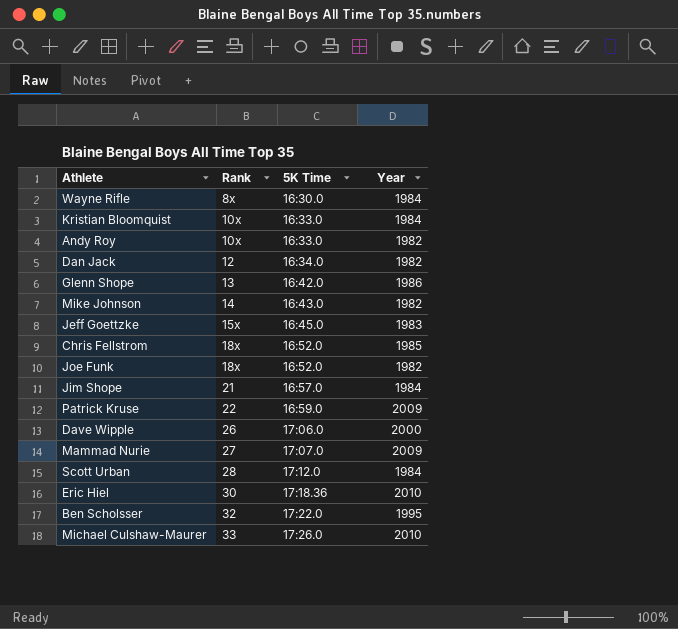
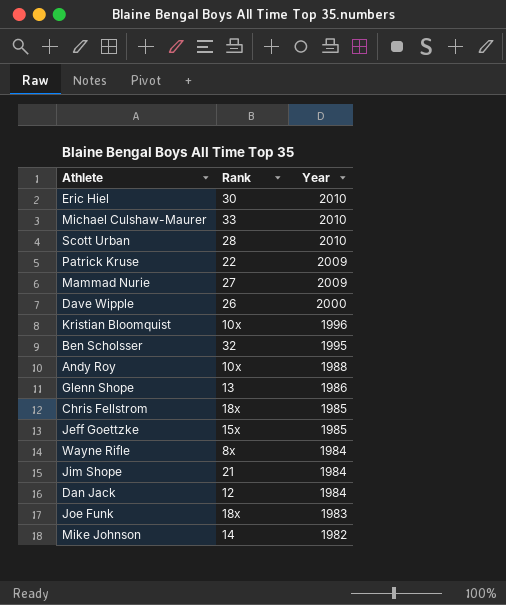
row order: Rank ascending -> Year descending
column 5K Time | position: 3 -> none
Scott Urban | Year: 1984 -> 2010
Kristian Bloomquist | Year: 1984 -> 1996
Andy Roy | Year: 1982 -> 1988
Jeff Goettzke | Year: 1983 -> 1985
Dan Jack | Year: 1982 -> 1984
Joe Funk | Year: 1982 -> 1983

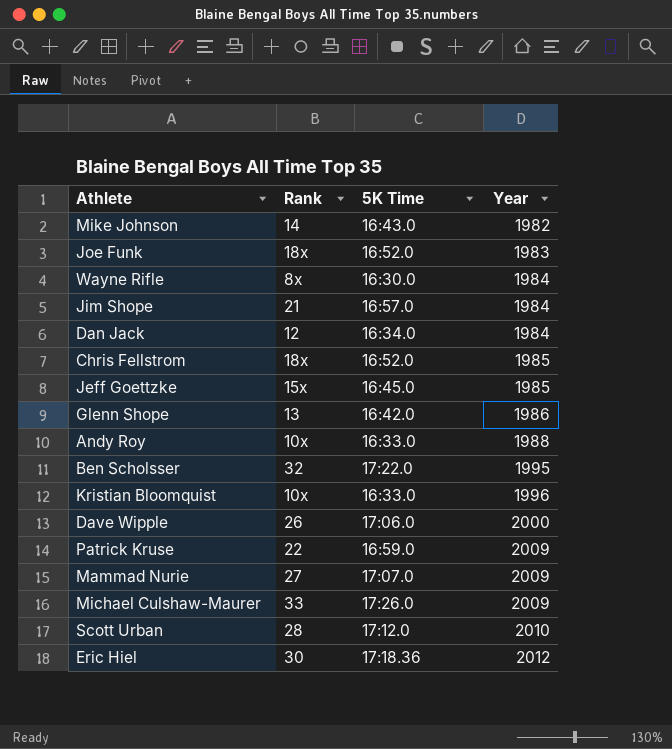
row order: Year descending -> Year ascending
column 5K Time | position: none -> 3
Michael Culshaw-Maurer | Year: 2010 -> 2009
Eric Hiel | Year: 2010 -> 2012

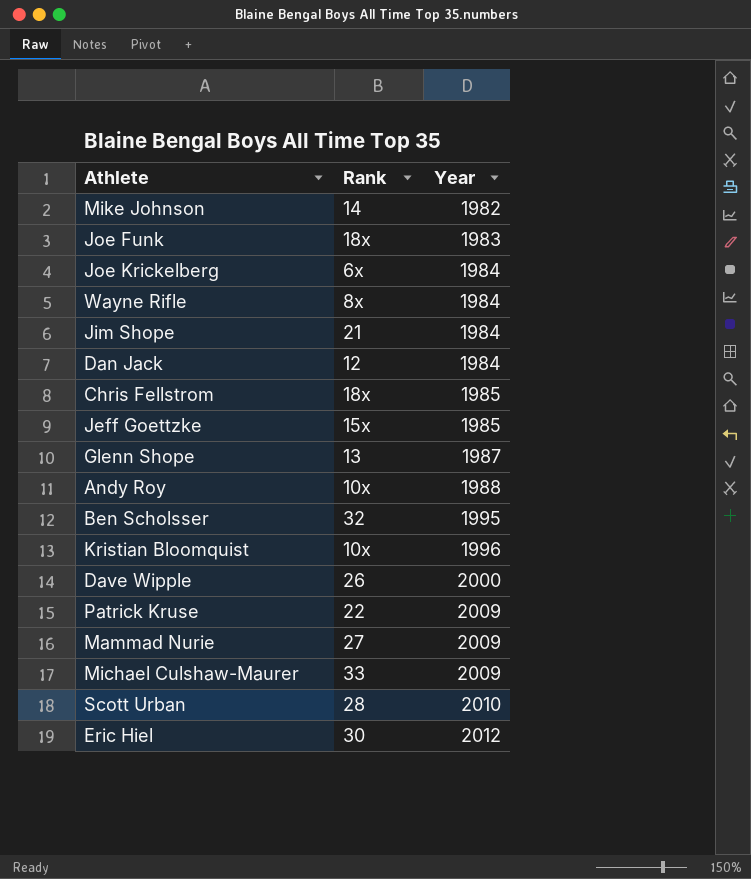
column 5K Time | position: 3 -> none
row Joe Krickelberg: none -> 6x | 1984
Glenn Shope | Year: 1986 -> 1987

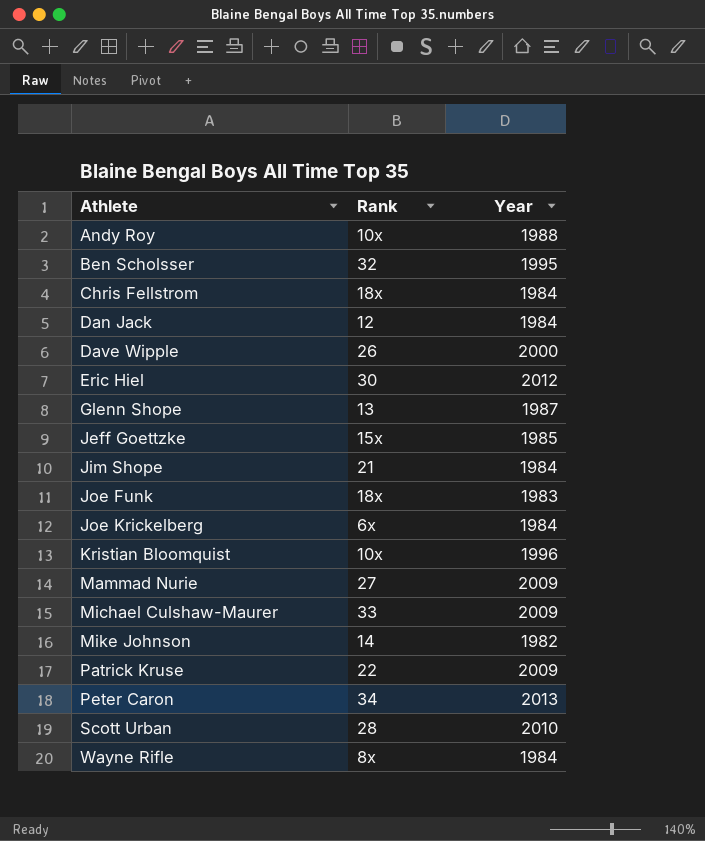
row order: Year ascending -> Athlete ascending
Chris Fellstrom | Year: 1985 -> 1984
row Peter Caron: none -> 34 | 2013

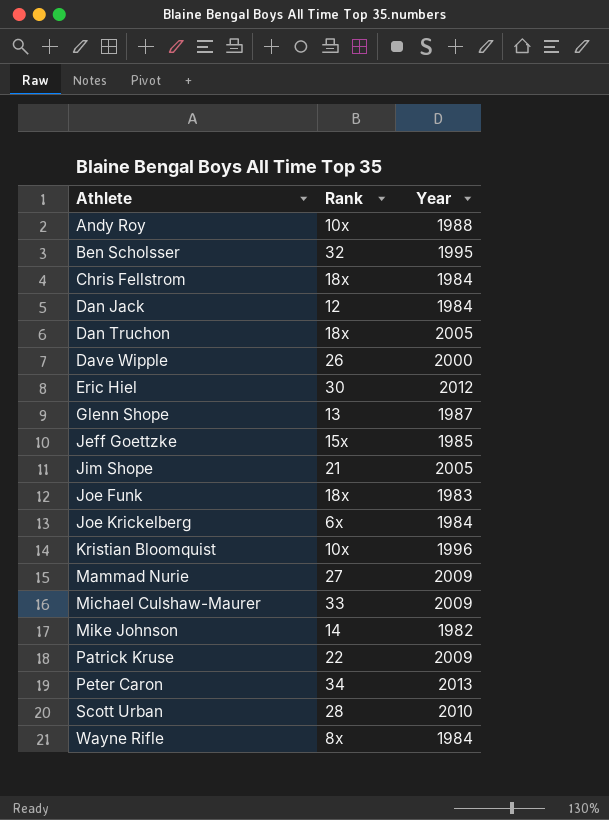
row Dan Truchon: none -> 18x | 2005
Jim Shope | Year: 1984 -> 2005

